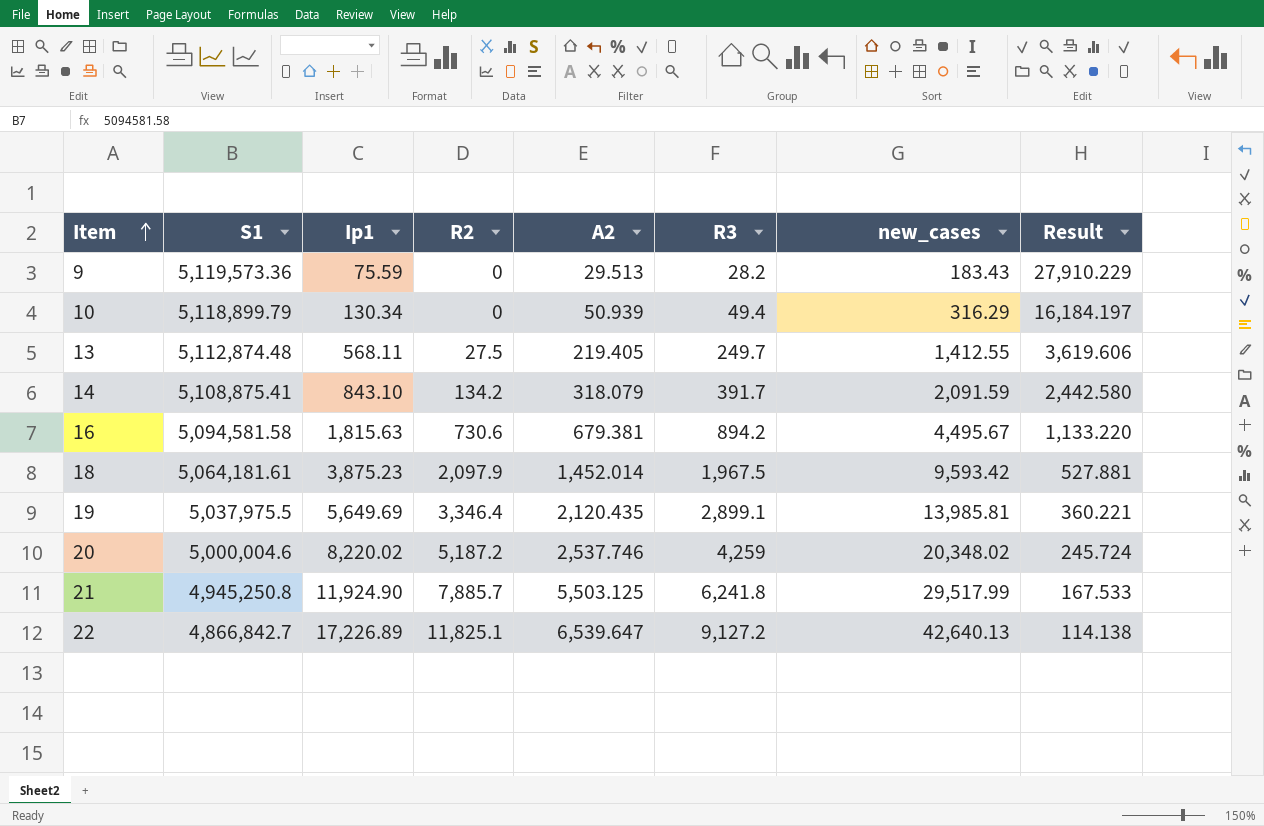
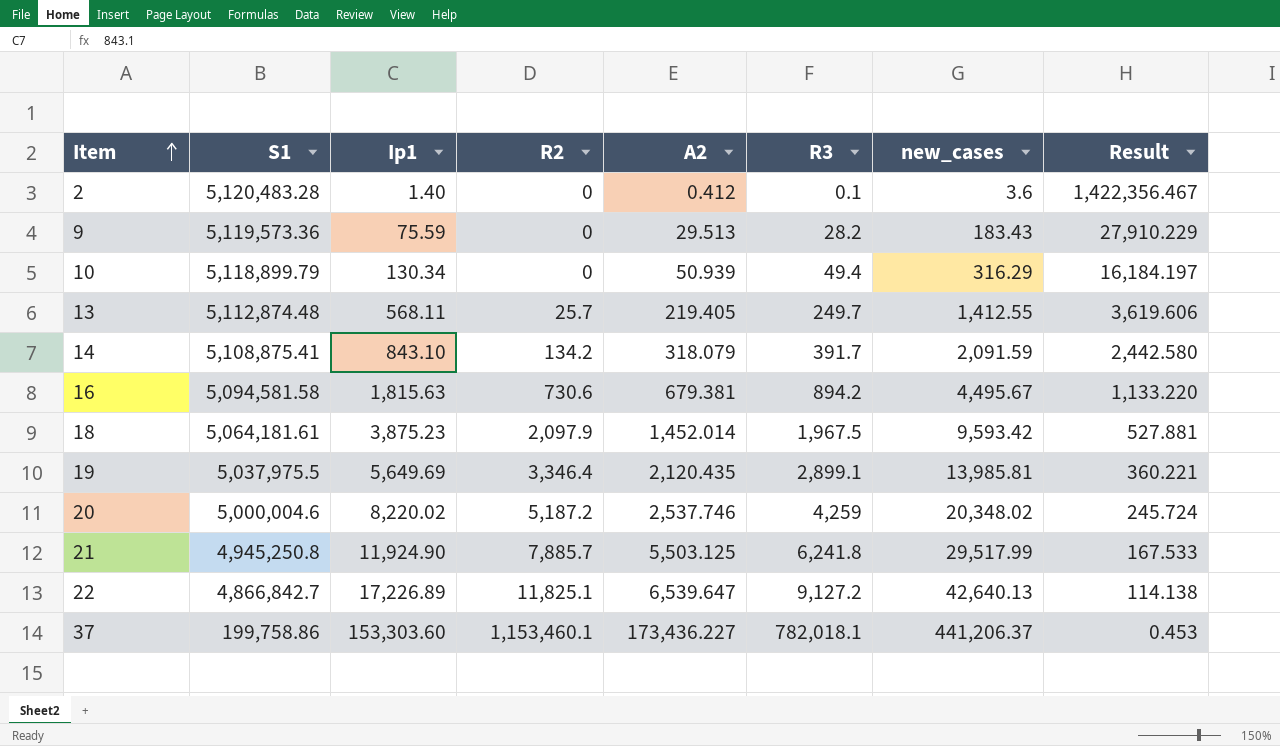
row 2: none -> 5,120,483.28 | 1.40 | 0 | 0.412 | 0.1 | 3.6 | 1,422,356.467
13 | R2: 27.5 -> 25.7
row 37: none -> 199,758.86 | 153,303.60 | 1,153,460.1 | 173,436.227 | 782,018.1 | 441,206.37 | 0.453

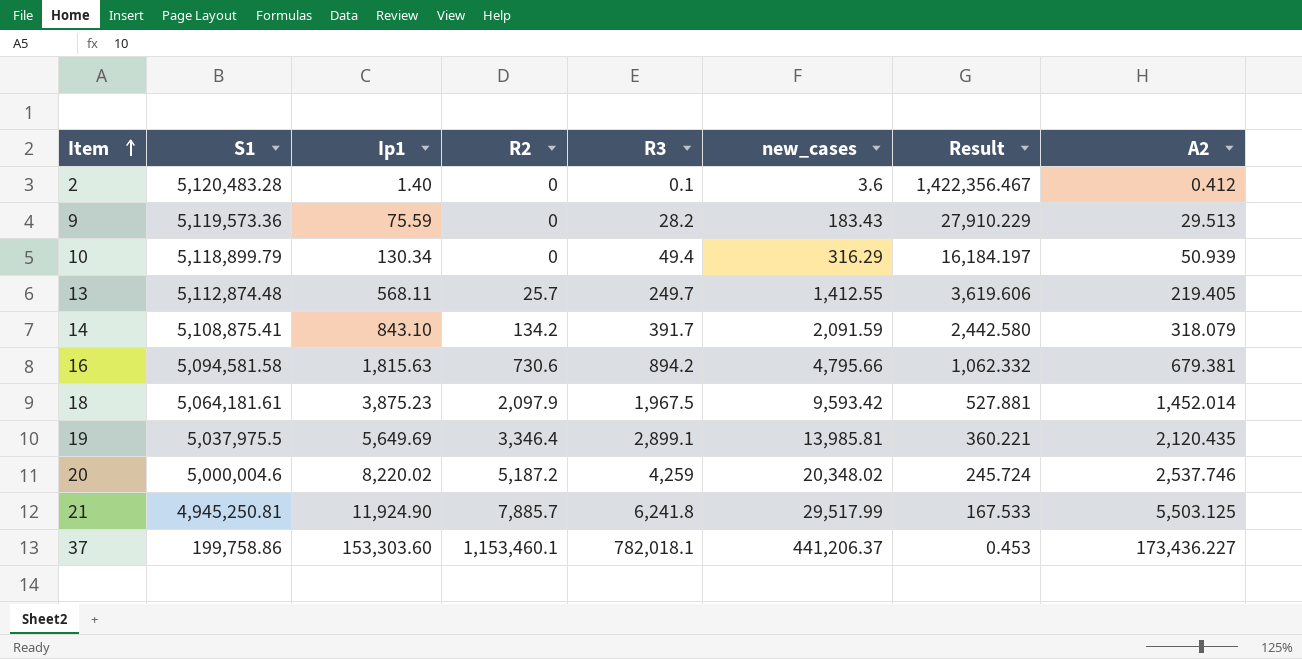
column A2 | position: 5 -> 8
row 22: 4,866,842.7 | 17,226.89 | 11,825.1 | 6,539.647 | 9,127.2 | 42,640.13 | 114.138 -> none
16 | new_cases: 4,495.67 -> 4,795.66
16 | Result: 1,133.220 -> 1,062.332
21 | S1: 4,945,250.8 -> 4,945,250.81

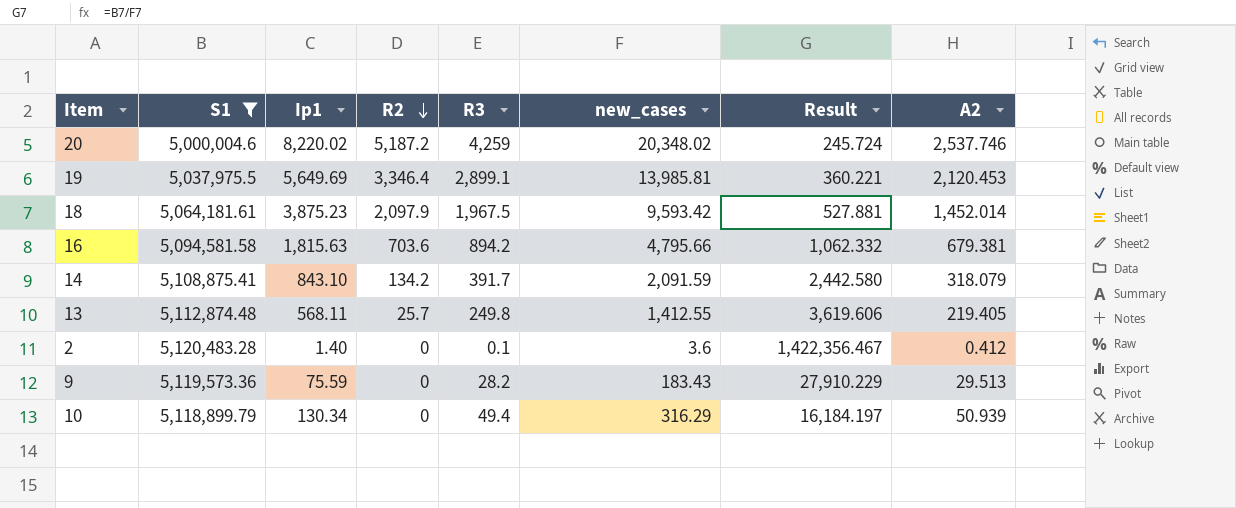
filter: none -> S1 >= 5,000,004.6
row order: Item ascending -> R2 descending
19 | A2: 2,120.435 -> 2,120.453
16 | R2: 730.6 -> 703.6
13 | R3: 249.7 -> 249.8

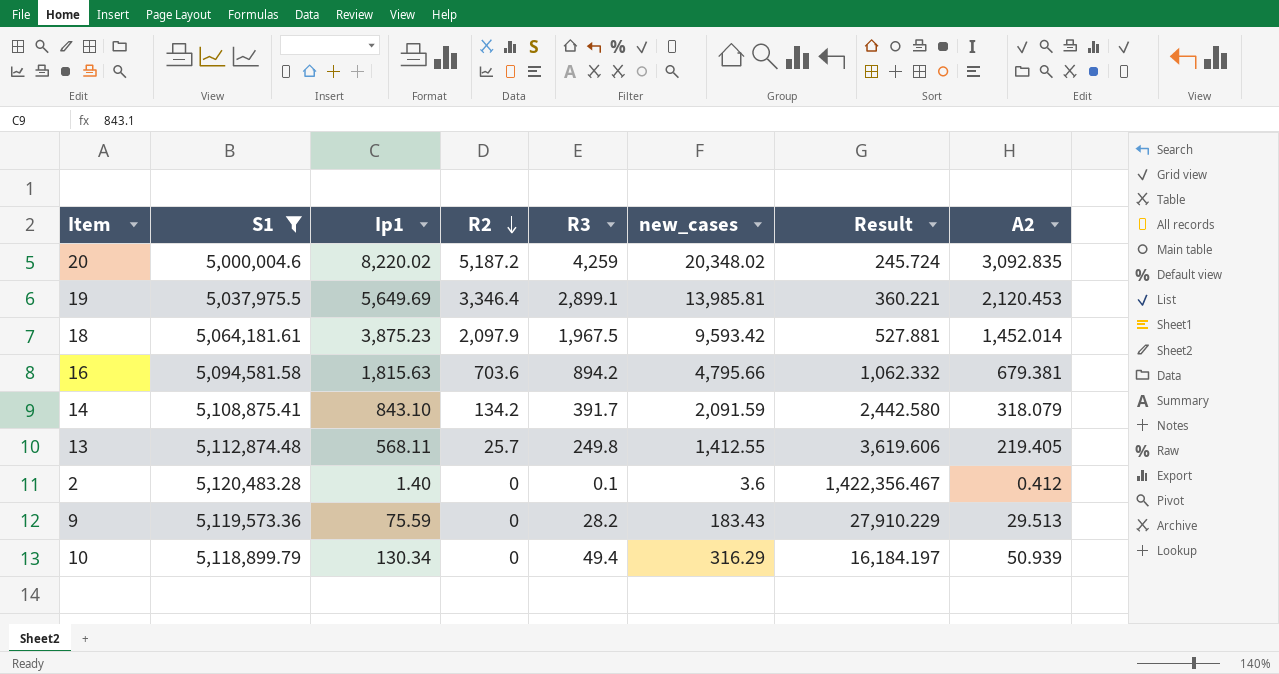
20 | A2: 2,537.746 -> 3,092.835

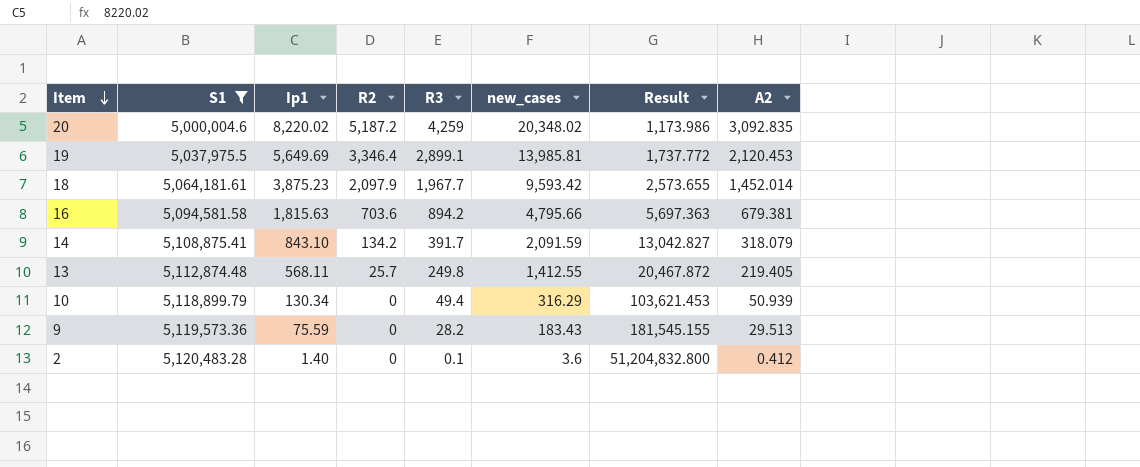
row order: R2 descending -> Item descending
column Result | formula: [S1] / [new_cases] -> [S1] / [R3]
18 | R3: 1,967.5 -> 1,967.7

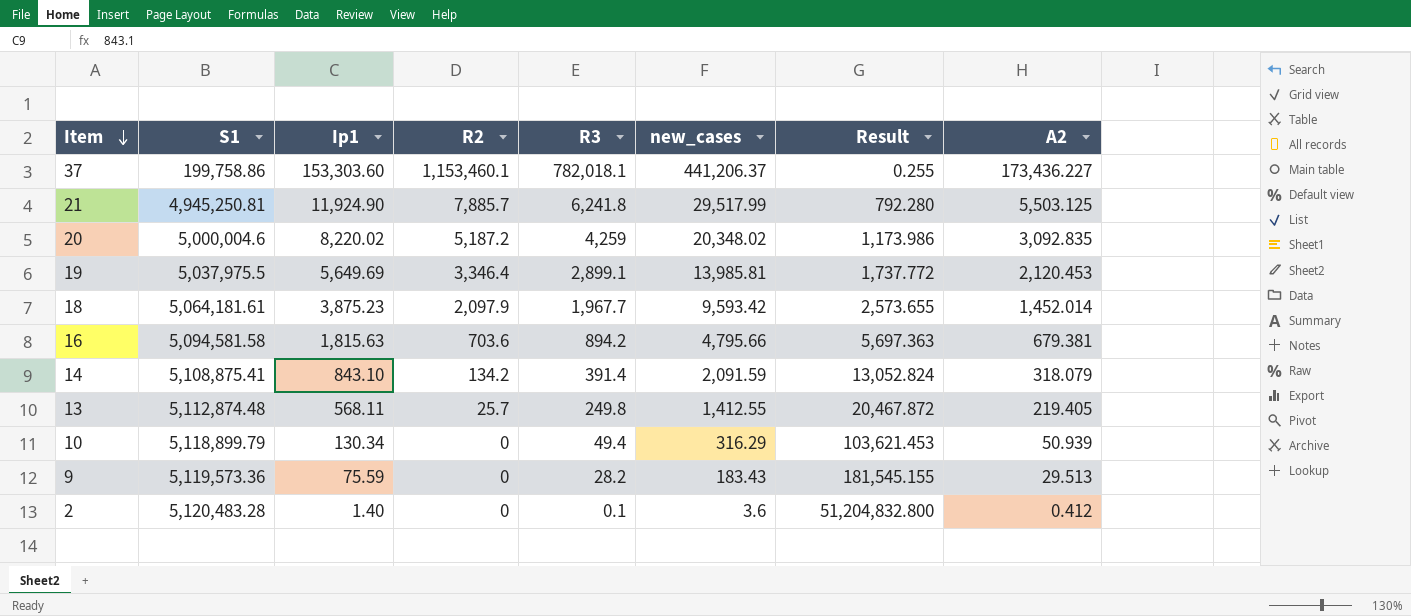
filter: S1 >= 5,000,004.6 -> none
14 | R3: 391.7 -> 391.4
14 | Result: 13,042.827 -> 13,052.824

